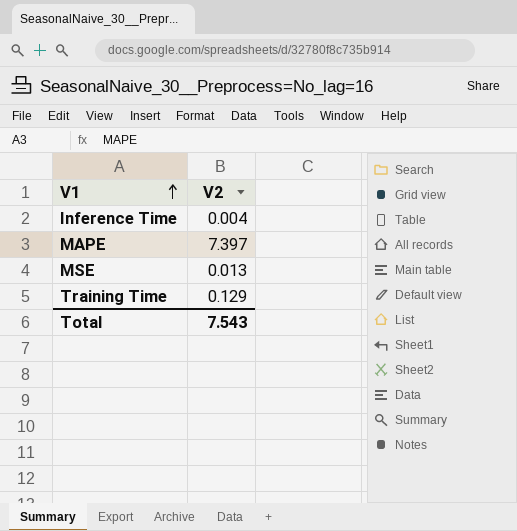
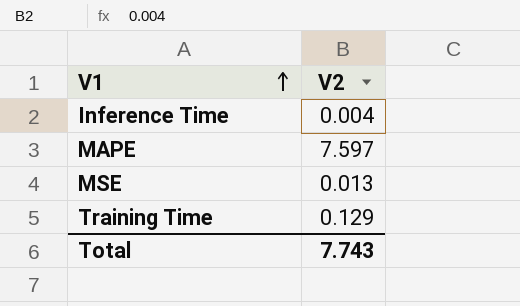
MAPE | V2: 7.397 -> 7.597
Total | V2: 7.543 -> 7.743

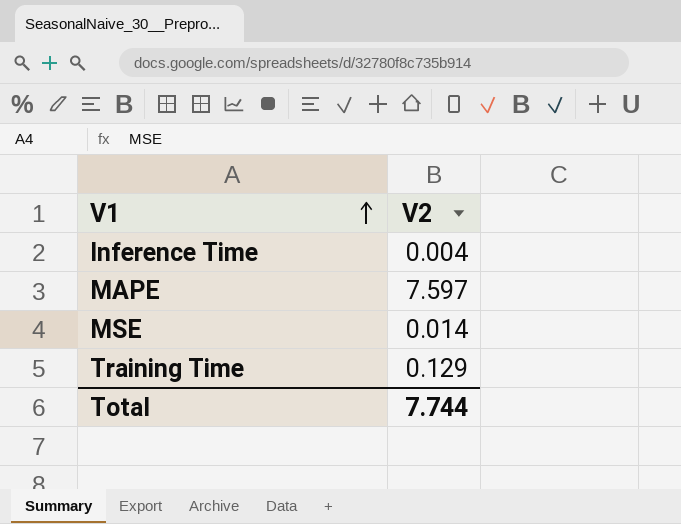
MSE | V2: 0.013 -> 0.014
Total | V2: 7.743 -> 7.744

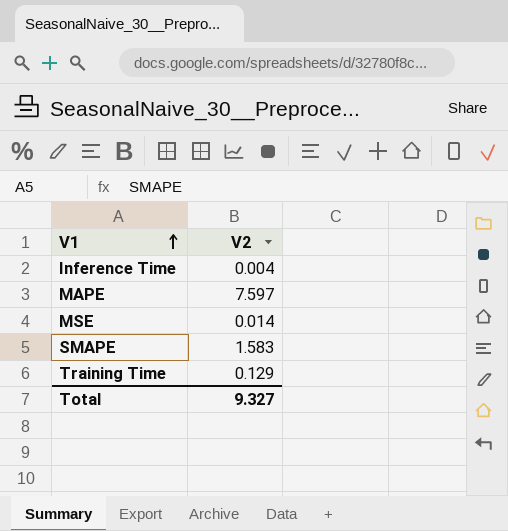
row SMAPE: none -> 1.583
Total | V2: 7.744 -> 9.327

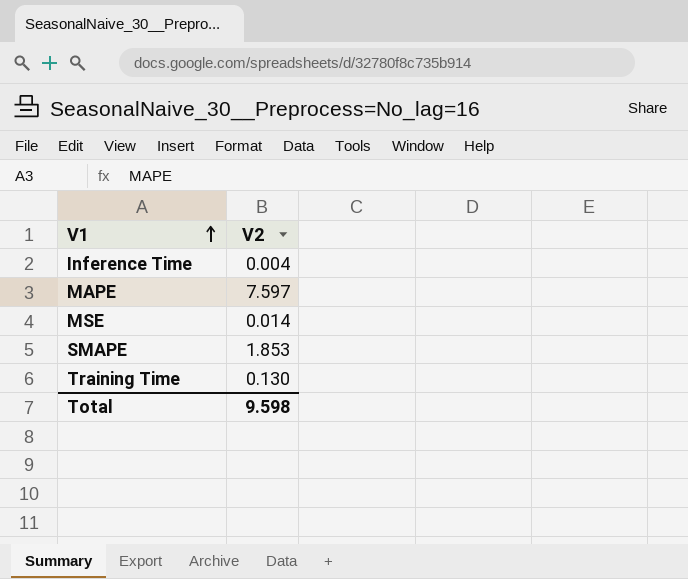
SMAPE | V2: 1.583 -> 1.853
Training Time | V2: 0.129 -> 0.130
Total | V2: 9.327 -> 9.598

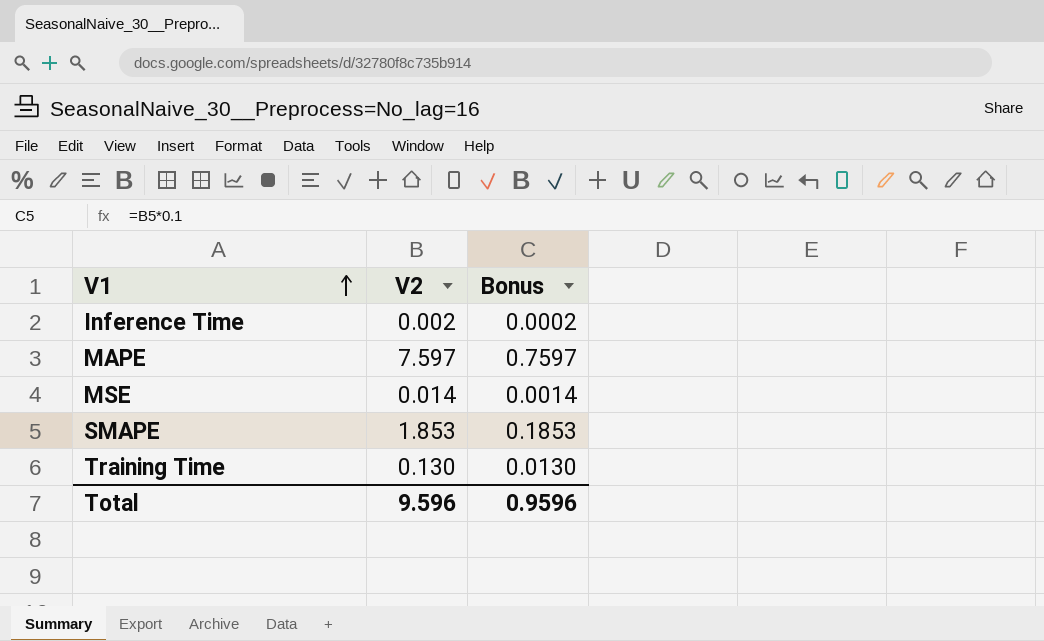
column Bonus | formula: none -> [V2] * 0.1
Inference Time | V2: 0.004 -> 0.002
Total | V2: 9.598 -> 9.596

